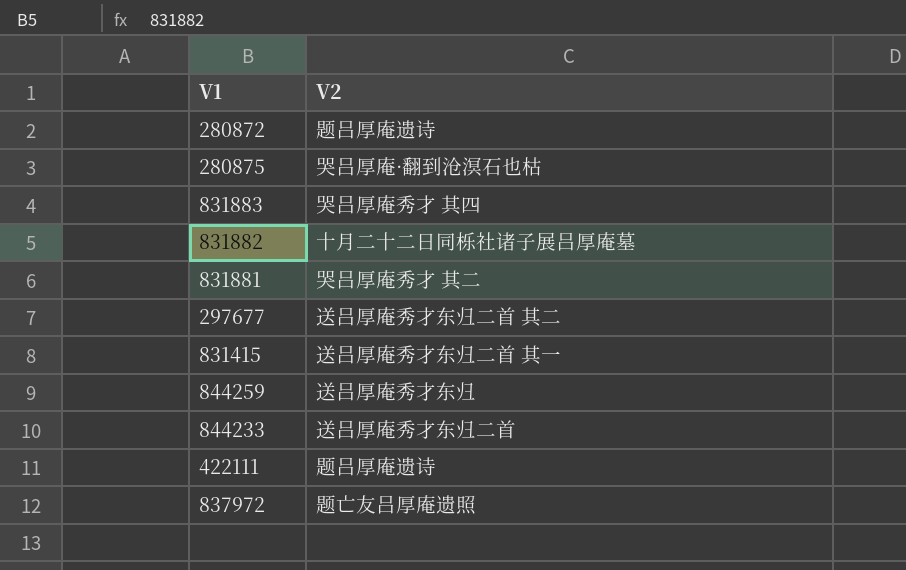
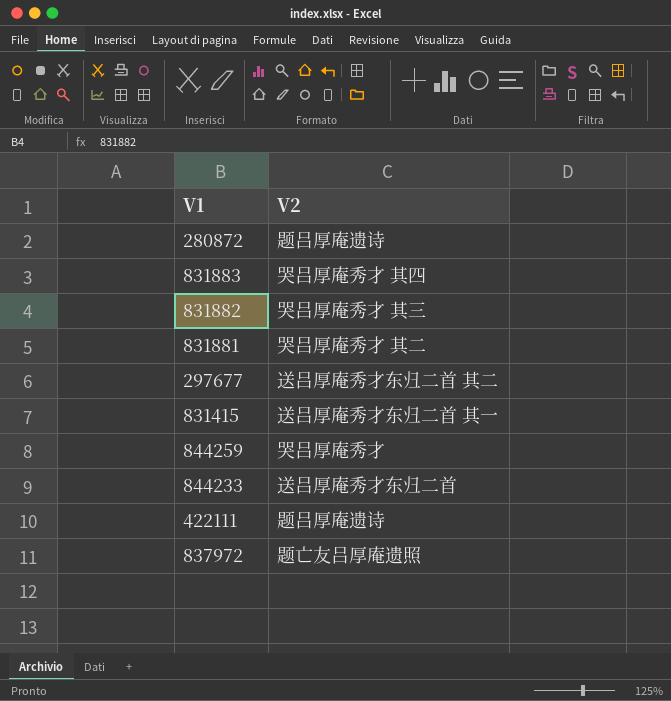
row 280875: 哭吕厚庵·翻到沧溟石也枯 -> none
831882 | V2: 十月二十二日同栎社诸子展吕厚庵墓 -> 哭吕厚庵秀才 其三
844259 | V2: 送吕厚庵秀才东归 -> 哭吕厚庵秀才

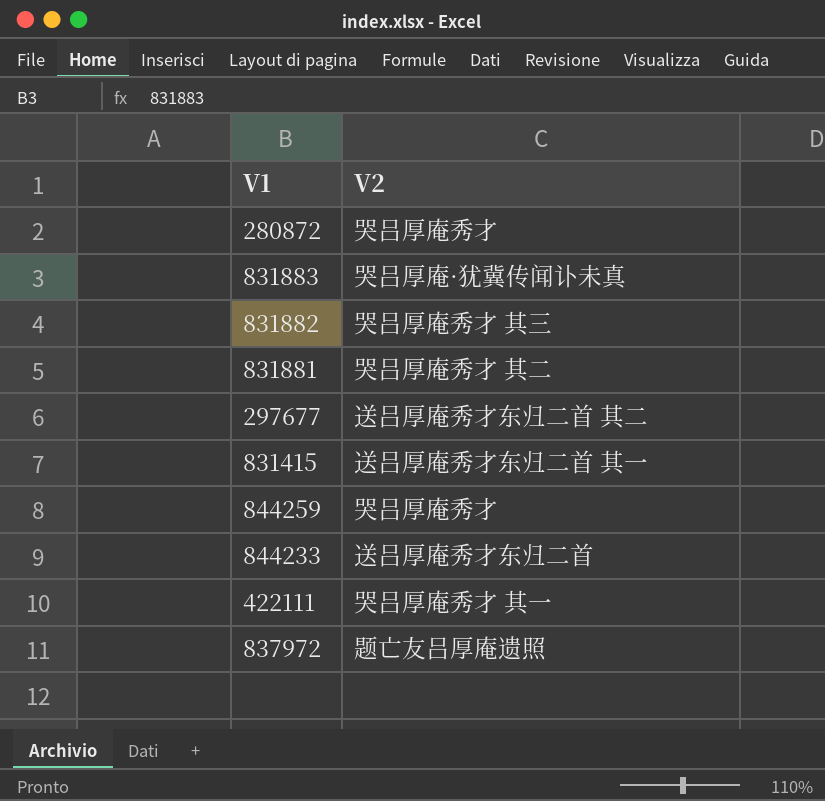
280872 | V2: 题吕厚庵遗诗 -> 哭吕厚庵秀才
831883 | V2: 哭吕厚庵秀才 其四 -> 哭吕厚庵·犹冀传闻讣未真
422111 | V2: 题吕厚庵遗诗 -> 哭吕厚庵秀才 其一

